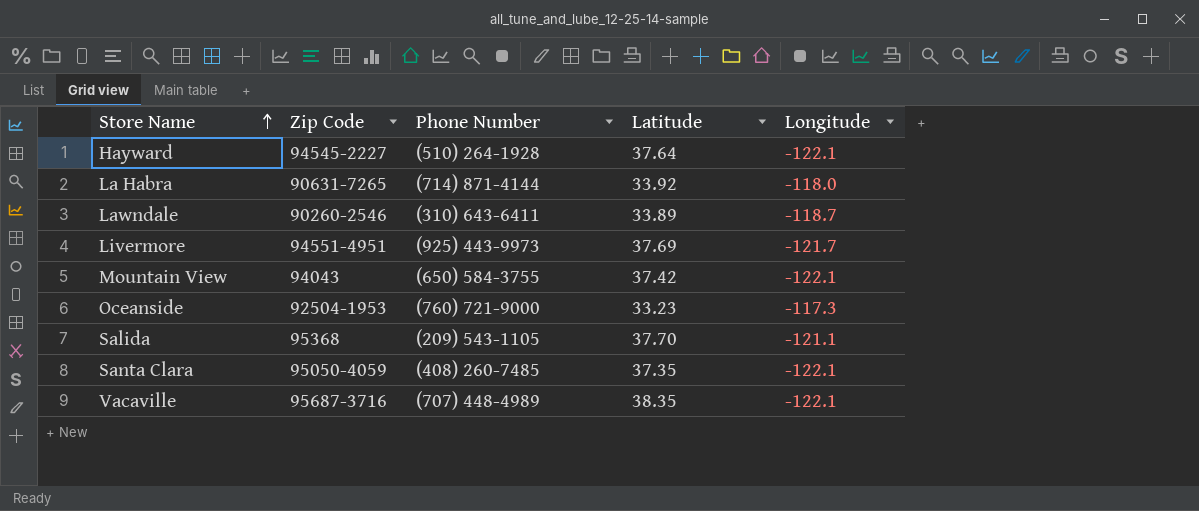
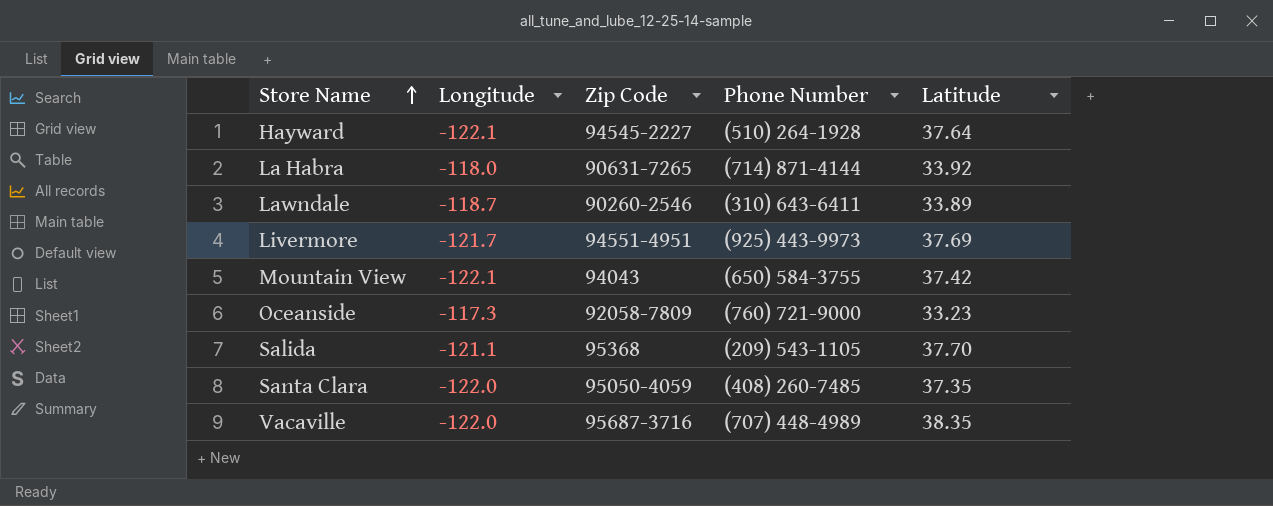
column Longitude | position: 5 -> 2
Oceanside | Zip Code: 92504-1953 -> 92058-7809
Santa Clara | Longitude: -122.1 -> -122.0
Vacaville | Longitude: -122.1 -> -122.0

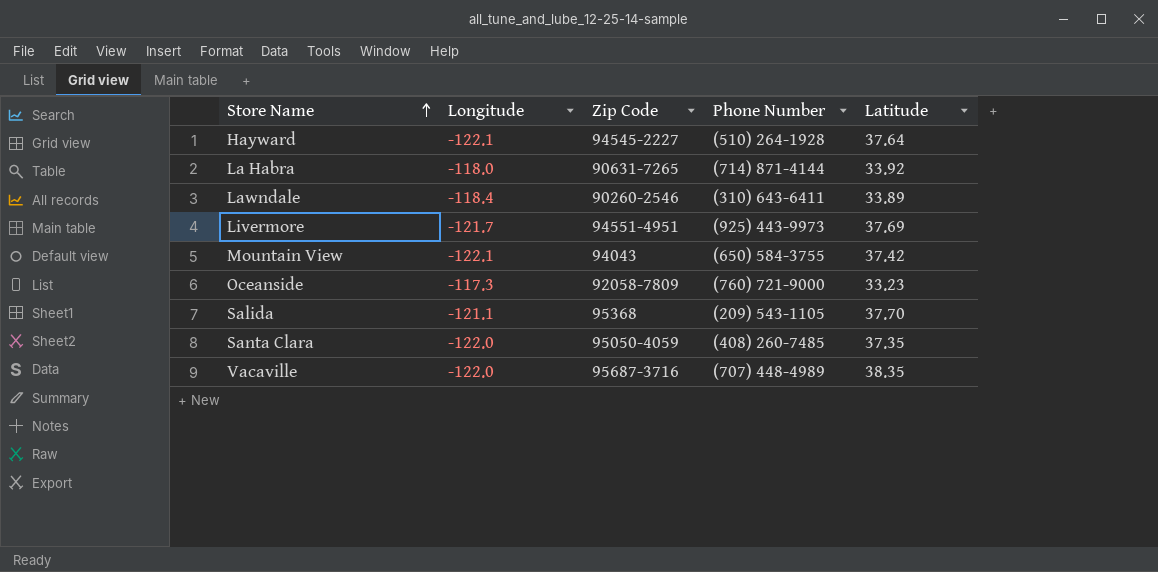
Lawndale | Longitude: -118.7 -> -118.4

